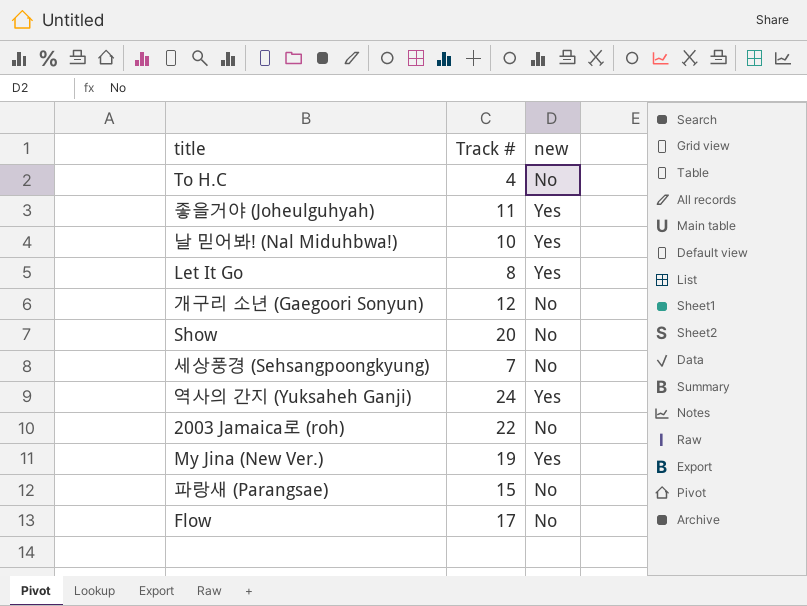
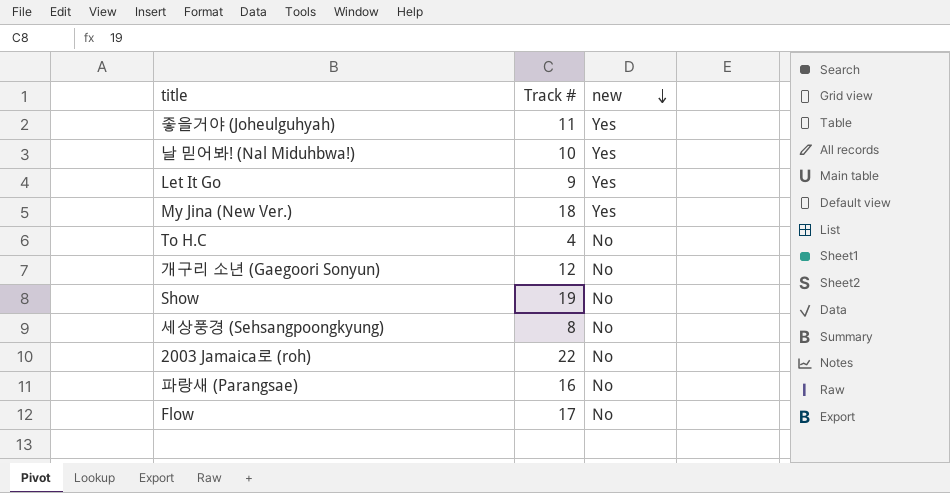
row order: none -> new descending
row 역사의 간지 (Yuksaheh Ganji): 24 | Yes -> none
Let It Go | Track #: 8 -> 9
My Jina (New Ver.) | Track #: 19 -> 18
Show | Track #: 20 -> 19
세상풍경 (Sehsangpoongkyung) | Track #: 7 -> 8
파랑새 (Parangsae) | Track #: 15 -> 16

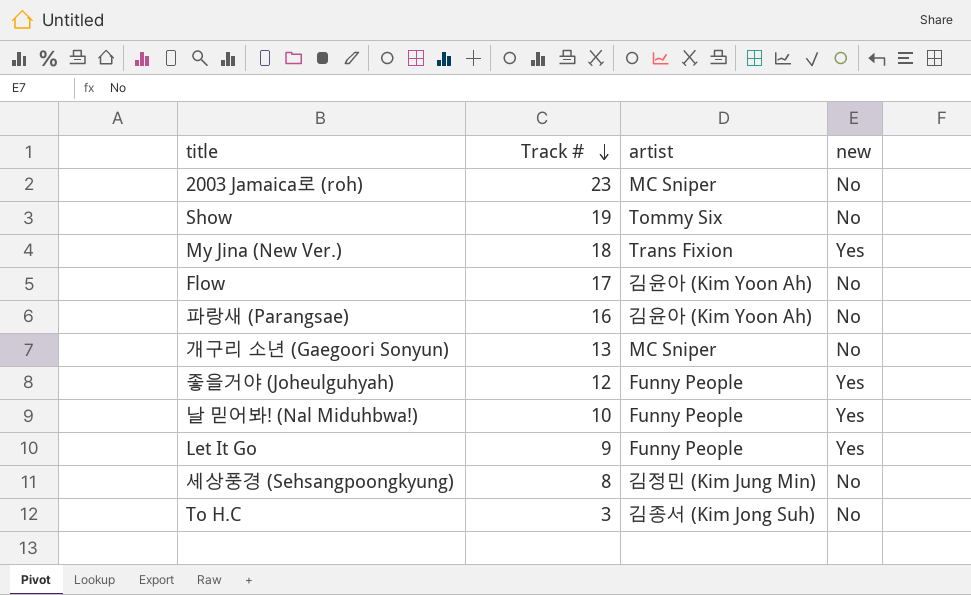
row order: new descending -> Track # descending
column artist | position: none -> 3
2003 Jamaica로 (roh) | Track #: 22 -> 23
개구리 소년 (Gaegoori Sonyun) | Track #: 12 -> 13
좋을거야 (Joheulguhyah) | Track #: 11 -> 12
To H.C | Track #: 4 -> 3

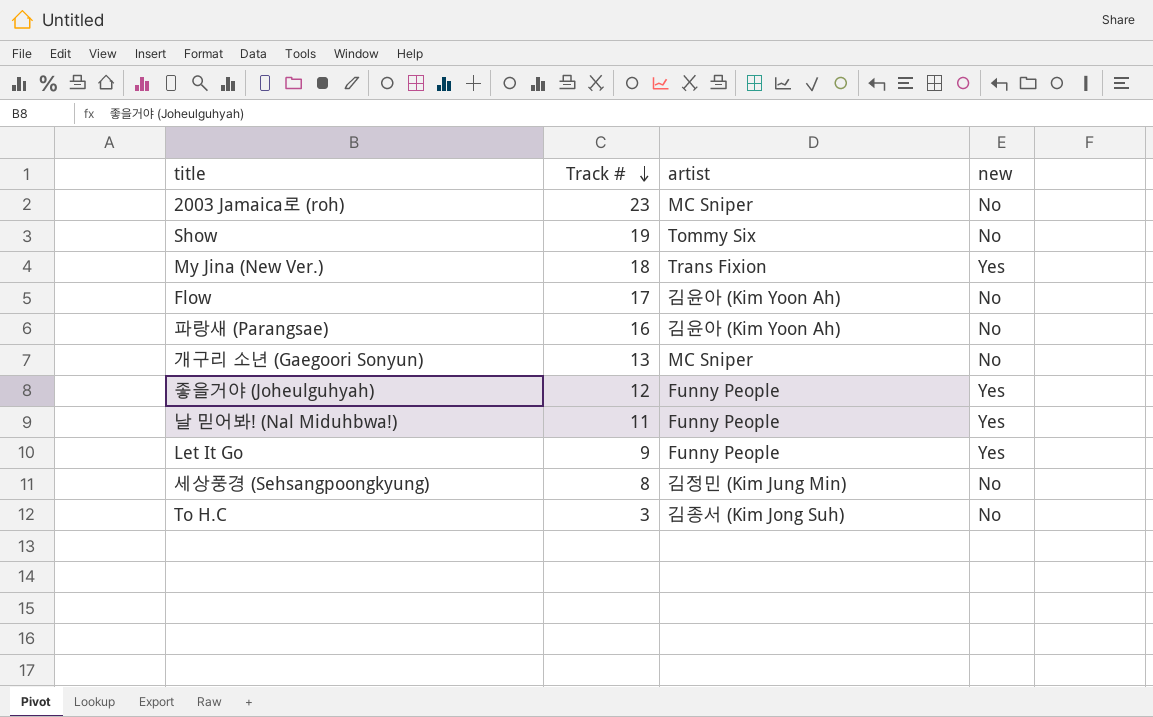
날 믿어봐! (Nal Miduhbwa!) | Track #: 10 -> 11

